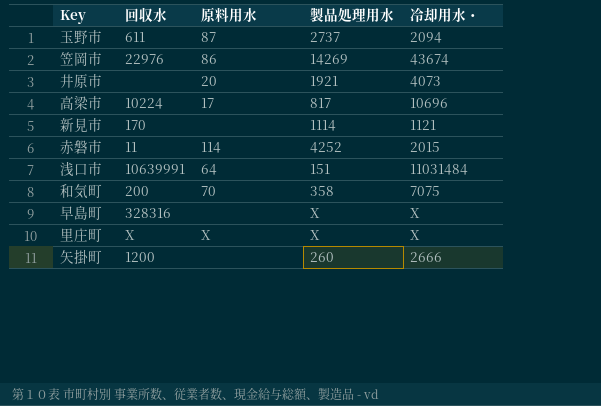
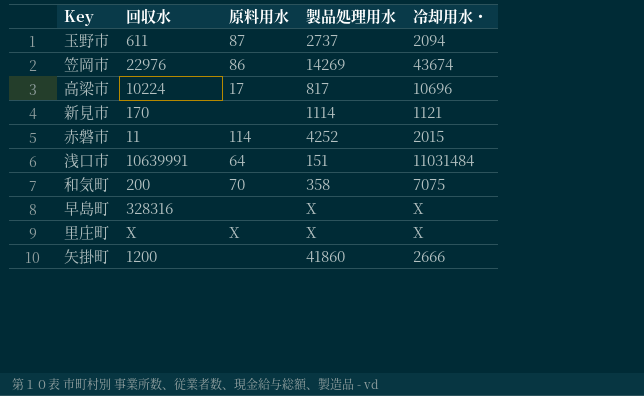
row 井原市: none | 20 | 1921 | 4073 -> none
矢掛町 | 製品処理用水: 260 -> 41860

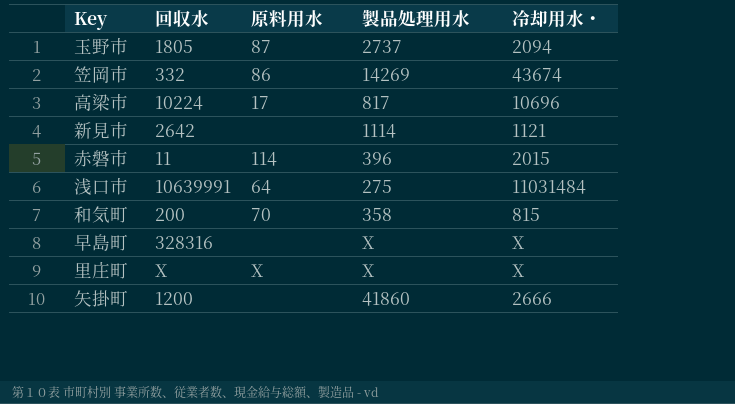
玉野市 | 回収水: 611 -> 1805
笠岡市 | 回収水: 22976 -> 332
新見市 | 回収水: 170 -> 2642
赤磐市 | 製品処理用水: 4252 -> 396
浅口市 | 製品処理用水: 151 -> 275
和気町 | 冷却用水・: 7075 -> 815

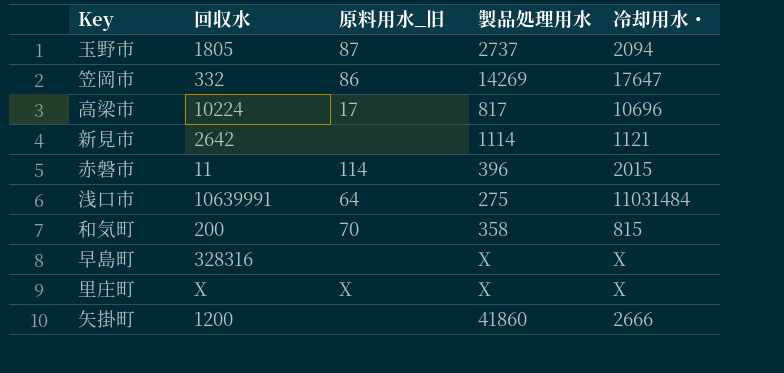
column name: 原料用水 -> 原料用水_旧
笠岡市 | 冷却用水・: 43674 -> 17647

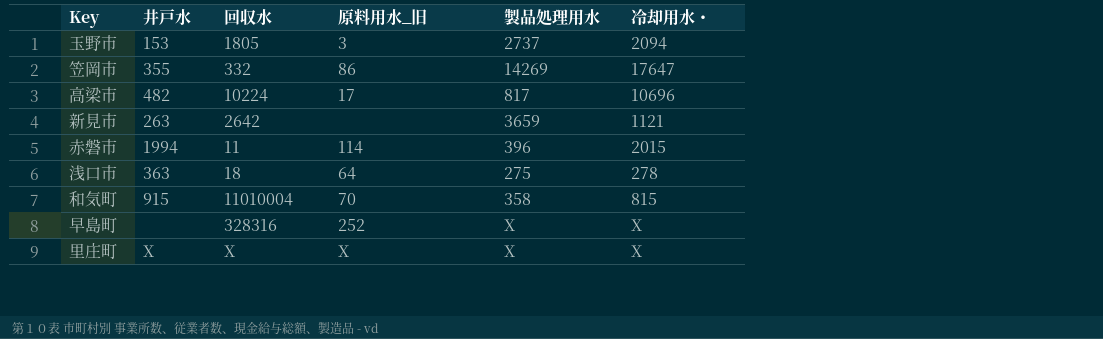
column 井戸水 | position: none -> 2
row 矢掛町: 1200 | none | 41860 | 2666 -> none
玉野市 | 原料用水_旧: 87 -> 3
新見市 | 製品処理用水: 1114 -> 3659
浅口市 | 回収水: 10639991 -> 18
浅口市 | 冷却用水・: 11031484 -> 278
和気町 | 回収水: 200 -> 11010004
早島町 | 原料用水_旧: none -> 252

